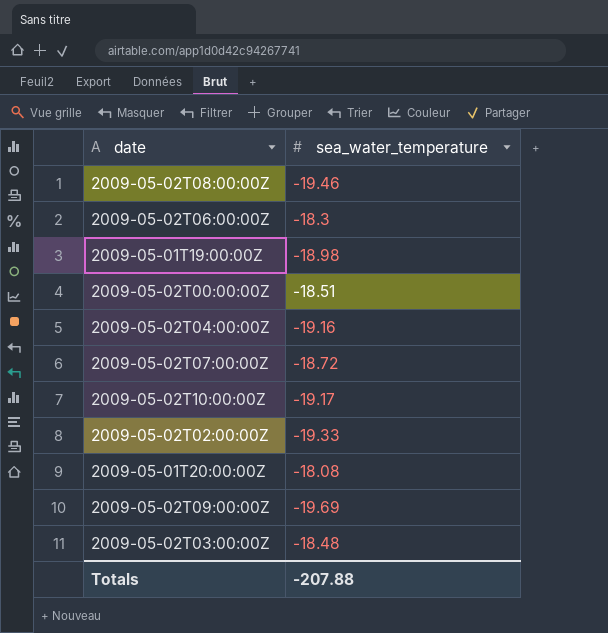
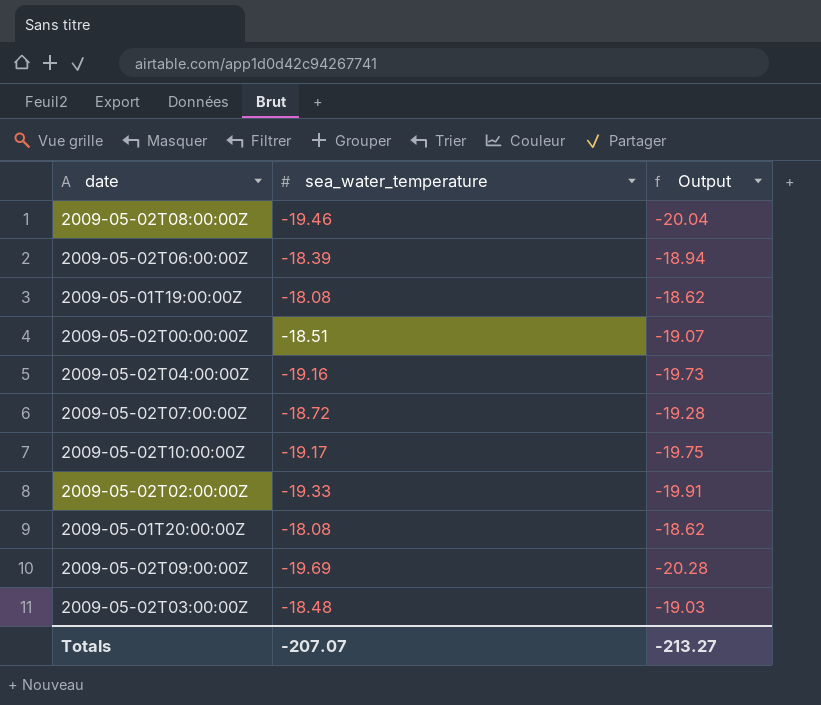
column Output | formula: none -> [sea_water_temperature] * 1.03
2009-05-02T06:00:00Z | sea_water_temperature: -18.3 -> -18.39
2009-05-01T19:00:00Z | sea_water_temperature: -18.98 -> -18.08
Totals | sea_water_temperature: -207.88 -> -207.07

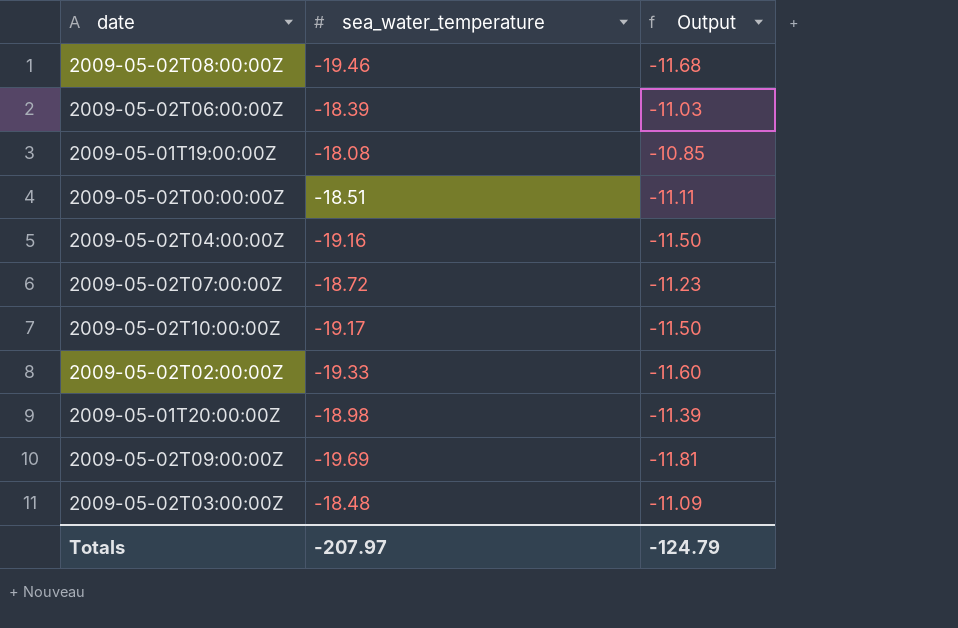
column Output | formula: [sea_water_temperature] * 1.03 -> [sea_water_temperature] * 0.6
2009-05-01T20:00:00Z | sea_water_temperature: -18.08 -> -18.98
Totals | sea_water_temperature: -207.07 -> -207.97
Totals | Output: -213.27 -> -124.79

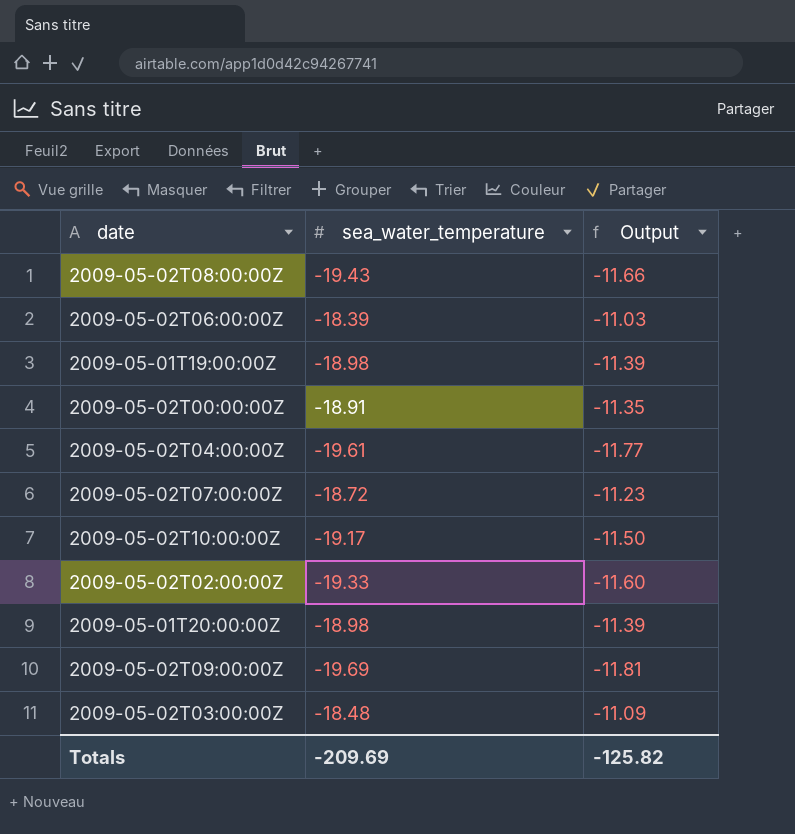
2009-05-02T08:00:00Z | sea_water_temperature: -19.46 -> -19.43
2009-05-02T08:00:00Z | Output: -11.68 -> -11.66
2009-05-01T19:00:00Z | sea_water_temperature: -18.08 -> -18.98
2009-05-01T19:00:00Z | Output: -10.85 -> -11.39
2009-05-02T00:00:00Z | sea_water_temperature: -18.51 -> -18.91
2009-05-02T00:00:00Z | Output: -11.11 -> -11.35
2009-05-02T04:00:00Z | sea_water_temperature: -19.16 -> -19.61
2009-05-02T04:00:00Z | Output: -11.50 -> -11.77
Totals | sea_water_temperature: -207.97 -> -209.69
Totals | Output: -124.79 -> -125.82

